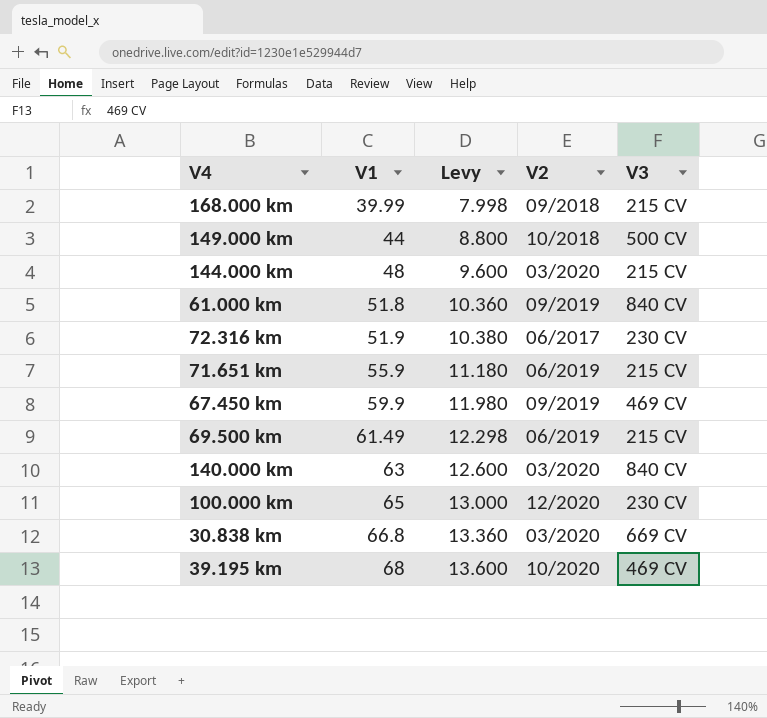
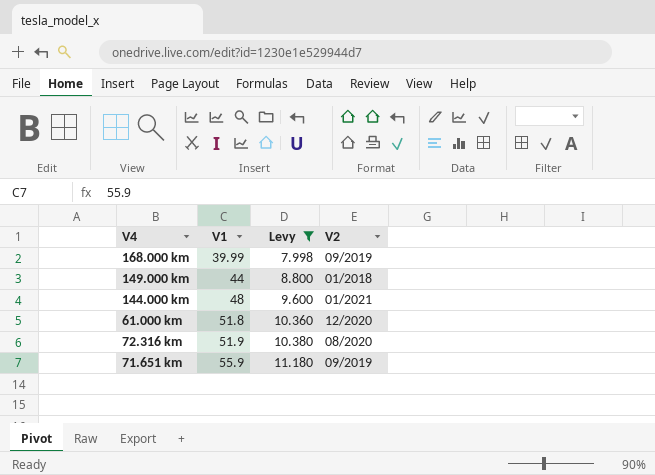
filter: none -> Levy <= 11.180
column V3 | position: 5 -> none
168.000 km | V2: 09/2018 -> 09/2019
149.000 km | V2: 10/2018 -> 01/2018
144.000 km | V2: 03/2020 -> 01/2021
61.000 km | V2: 09/2019 -> 12/2020
72.316 km | V2: 06/2017 -> 08/2020
71.651 km | V2: 06/2019 -> 09/2019

